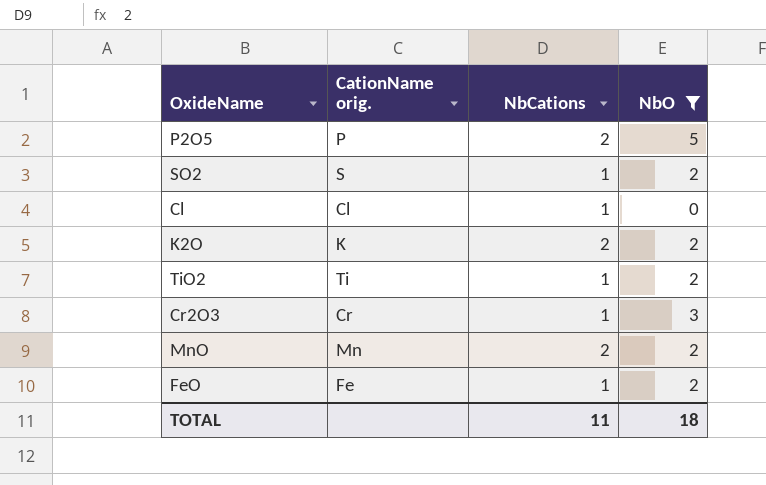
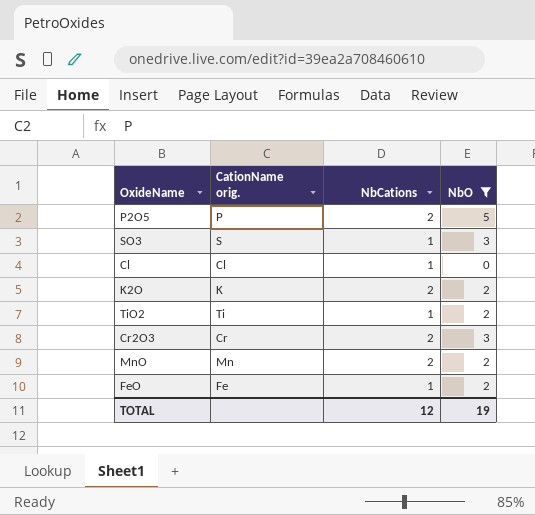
row SO2: S | 1 | 2 -> none
row SO3: none -> S | 1 | 3
Cr2O3 | NbCations: 1 -> 2
TOTAL | NbCations: 11 -> 12
TOTAL | NbO: 18 -> 19

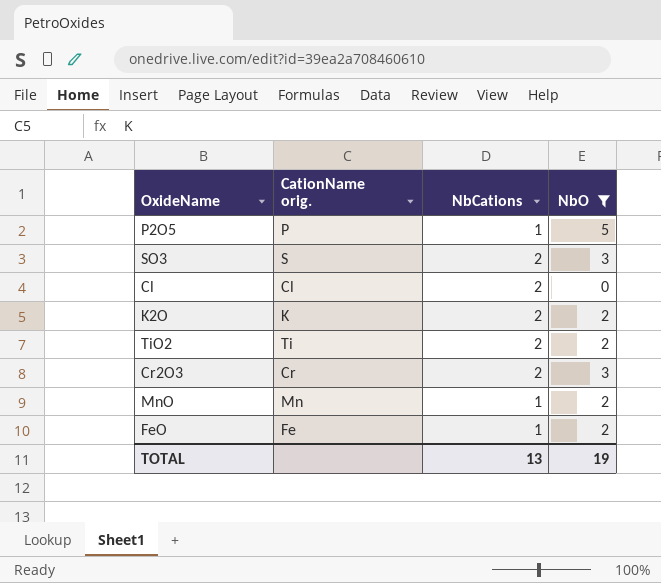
P2O5 | NbCations: 2 -> 1
SO3 | NbCations: 1 -> 2
Cl | NbCations: 1 -> 2
TiO2 | NbCations: 1 -> 2
MnO | NbCations: 2 -> 1
TOTAL | NbCations: 12 -> 13

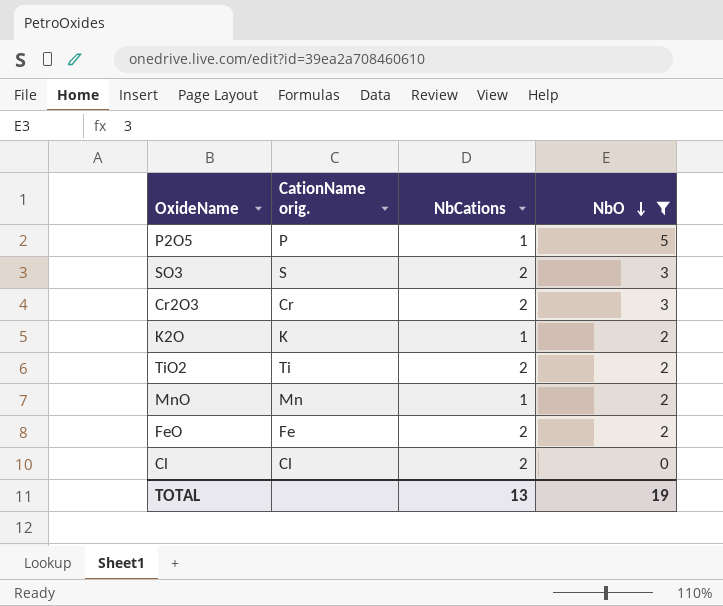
row order: none -> NbO descending
K2O | NbCations: 2 -> 1
FeO | NbCations: 1 -> 2

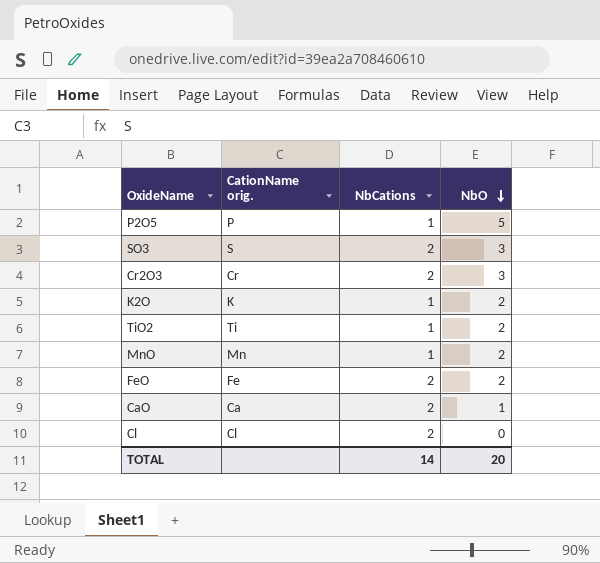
filter: NbO != 1 -> none
TiO2 | NbCations: 2 -> 1
TOTAL | NbCations: 13 -> 14
TOTAL | NbO: 19 -> 20

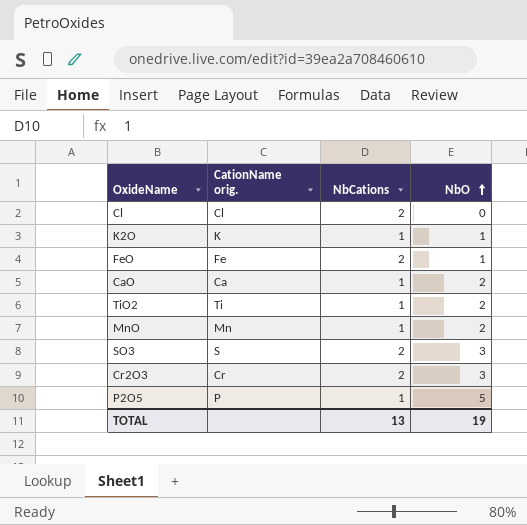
row order: NbO descending -> NbO ascending
K2O | NbO: 2 -> 1
FeO | NbO: 2 -> 1
CaO | NbCations: 2 -> 1
CaO | NbO: 1 -> 2
TOTAL | NbCations: 14 -> 13
TOTAL | NbO: 20 -> 19

